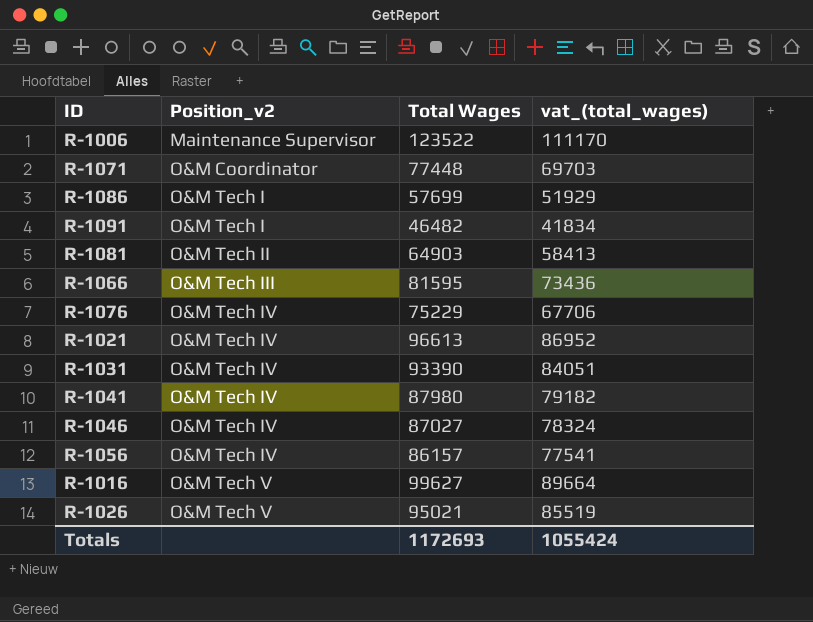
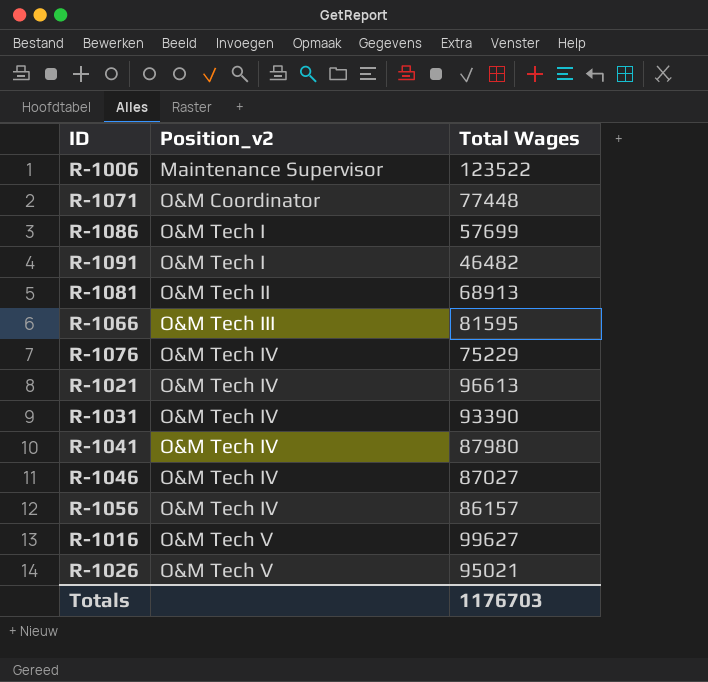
column vat_(total_wages) | formula: [Total Wages] * 0.9 -> none
R-1081 | Total Wages: 64903 -> 68913
Totals | Total Wages: 1172693 -> 1176703

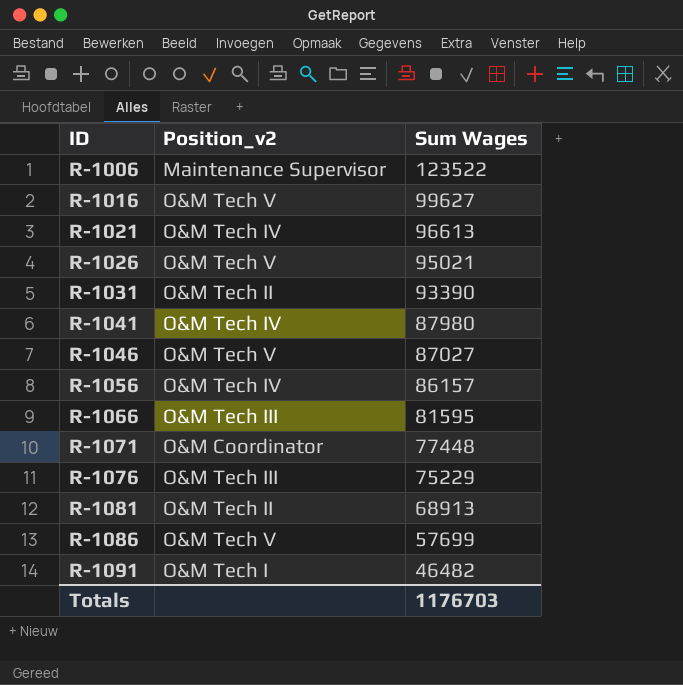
row order: Position_v2 ascending -> ID ascending
column name: Total Wages -> Sum Wages
R-1031 | Position_v2: O&M Tech IV -> O&M Tech II
R-1046 | Position_v2: O&M Tech IV -> O&M Tech V
R-1076 | Position_v2: O&M Tech IV -> O&M Tech III
R-1086 | Position_v2: O&M Tech I -> O&M Tech V

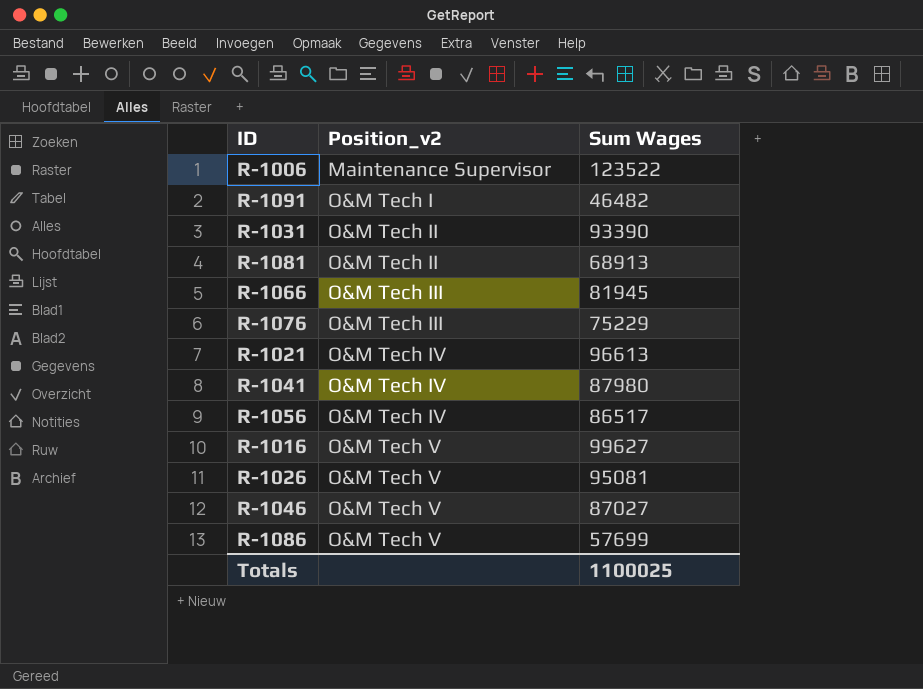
row order: ID ascending -> Position_v2 ascending
row R-1071: O&M Coordinator | 77448 -> none
R-1066 | Sum Wages: 81595 -> 81945
R-1056 | Sum Wages: 86157 -> 86517
R-1026 | Sum Wages: 95021 -> 95081
Totals | Sum Wages: 1176703 -> 1100025

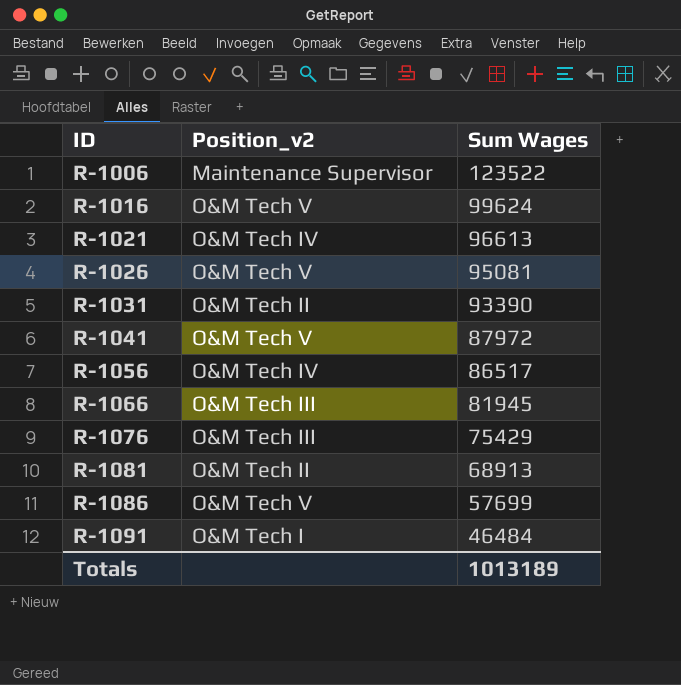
row order: Position_v2 ascending -> ID ascending
row R-1046: O&M Tech V | 87027 -> none
R-1016 | Sum Wages: 99627 -> 99624
R-1041 | Position_v2: O&M Tech IV -> O&M Tech V
R-1041 | Sum Wages: 87980 -> 87972
R-1076 | Sum Wages: 75229 -> 75429
R-1091 | Sum Wages: 46482 -> 46484
Totals | Sum Wages: 1100025 -> 1013189

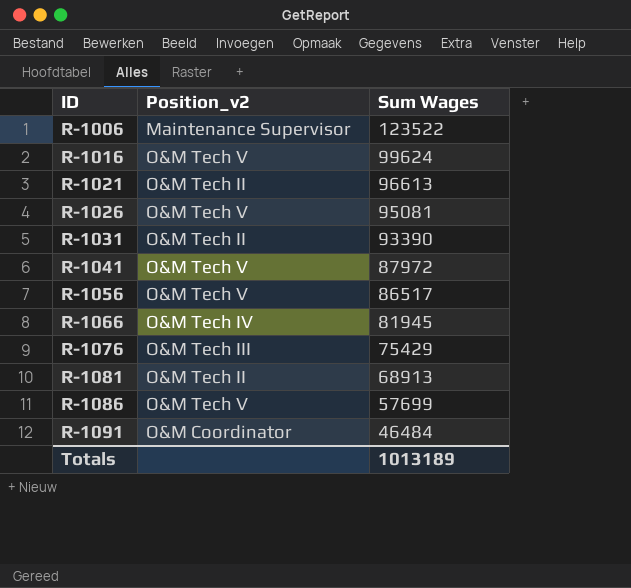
R-1021 | Position_v2: O&M Tech IV -> O&M Tech II
R-1056 | Position_v2: O&M Tech IV -> O&M Tech V
R-1066 | Position_v2: O&M Tech III -> O&M Tech IV
R-1091 | Position_v2: O&M Tech I -> O&M Coordinator

